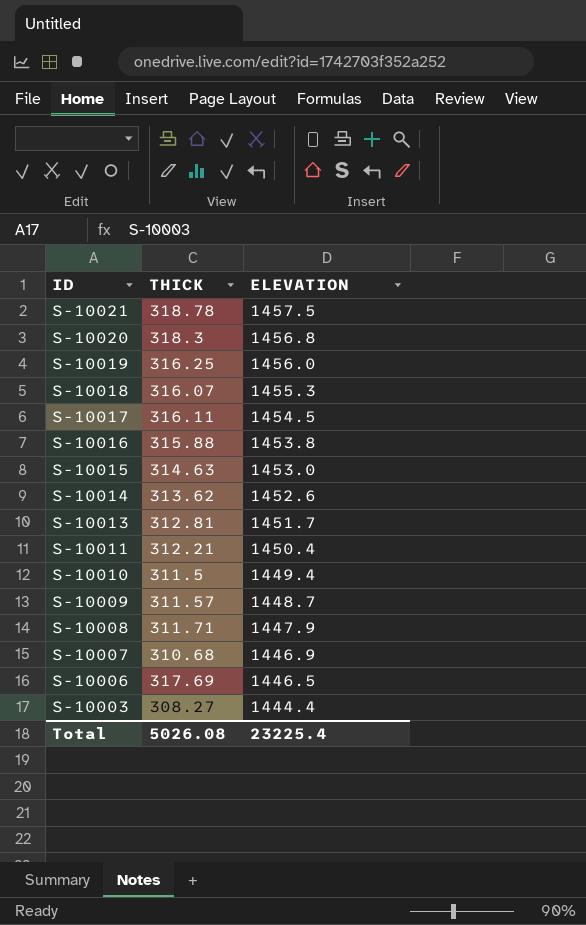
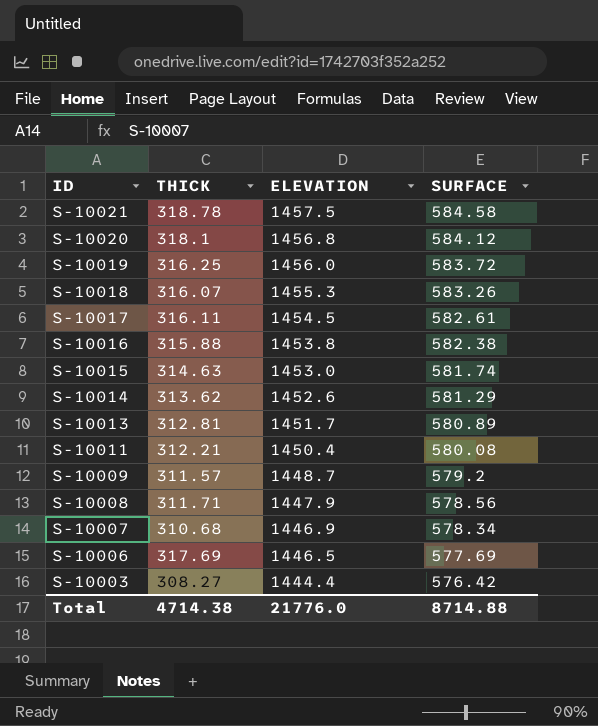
column SURFACE | position: none -> 4
row S-10010: 311.5 | 1449.4 -> none
S-10020 | THICK: 318.3 -> 318.1
Total | THICK: 5026.08 -> 4714.38
Total | ELEVATION: 23225.4 -> 21776.0

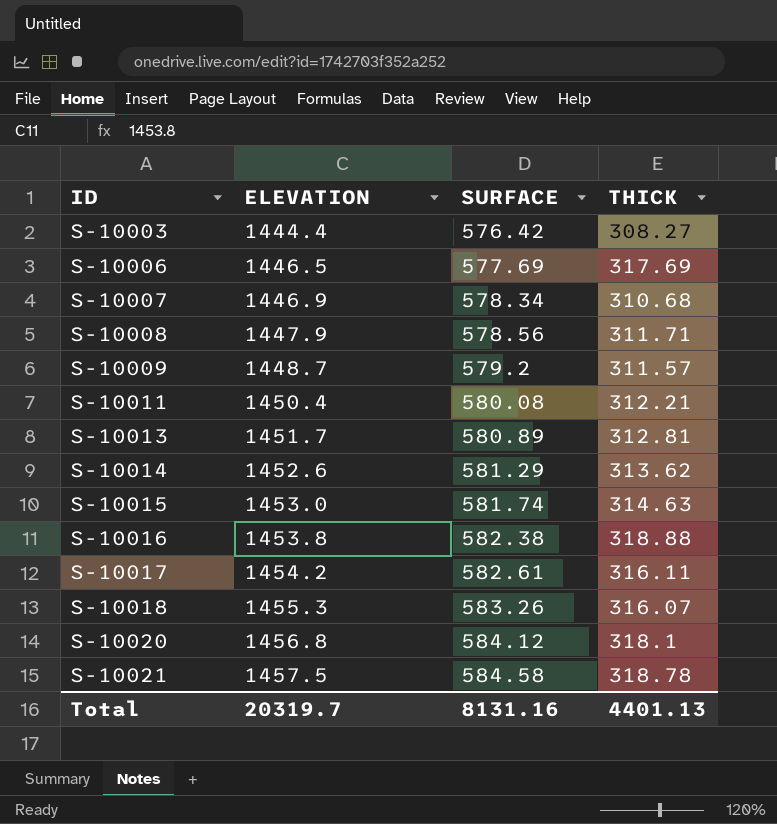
row order: ID descending -> ID ascending
column THICK | position: 2 -> 4
row S-10019: 316.25 | 1456.0 | 583.72 -> none
S-10016 | THICK: 315.88 -> 318.88
S-10017 | ELEVATION: 1454.5 -> 1454.2
Total | ELEVATION: 21776.0 -> 20319.7
Total | SURFACE: 8714.88 -> 8131.16
Total | THICK: 4714.38 -> 4401.13

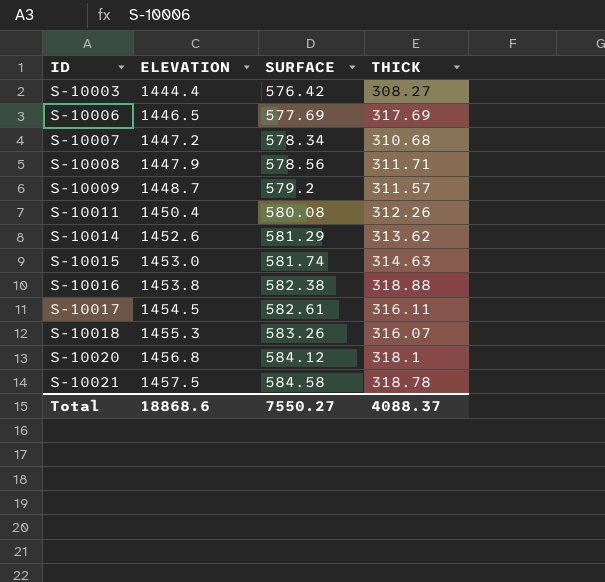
row S-10013: 1451.7 | 580.89 | 312.81 -> none
S-10007 | ELEVATION: 1446.9 -> 1447.2
S-10011 | THICK: 312.21 -> 312.26
S-10017 | ELEVATION: 1454.2 -> 1454.5
Total | ELEVATION: 20319.7 -> 18868.6
Total | SURFACE: 8131.16 -> 7550.27
Total | THICK: 4401.13 -> 4088.37

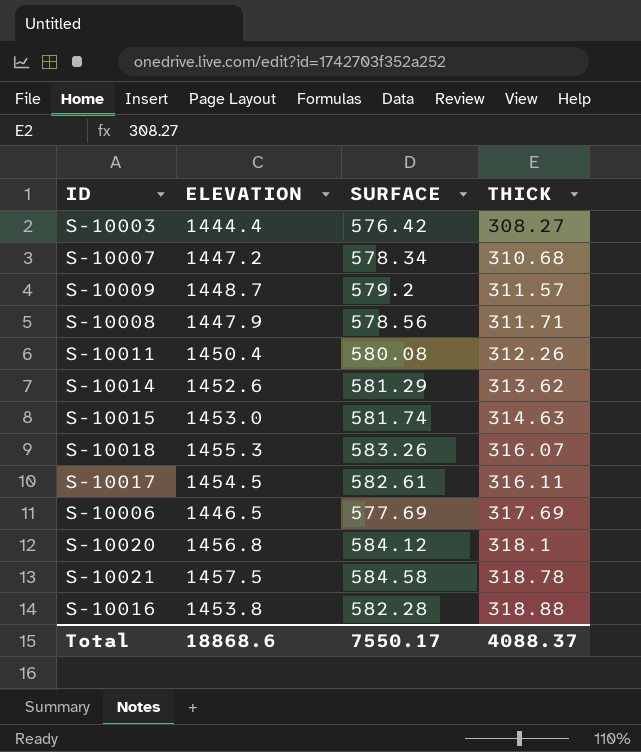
row order: ID ascending -> THICK ascending
S-10016 | SURFACE: 582.38 -> 582.28
Total | SURFACE: 7550.27 -> 7550.17

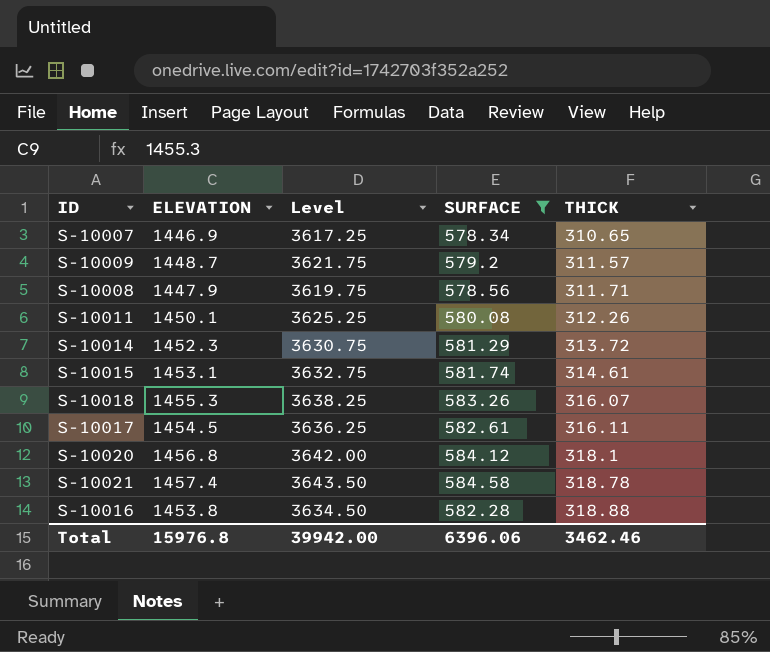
filter: none -> SURFACE >= 578.34
column Level | formula: none -> [ELEVATION] * 2.5
S-10007 | ELEVATION: 1447.2 -> 1446.9
S-10007 | THICK: 310.68 -> 310.65
S-10011 | ELEVATION: 1450.4 -> 1450.1
S-10014 | ELEVATION: 1452.6 -> 1452.3
S-10014 | THICK: 313.62 -> 313.72
S-10015 | ELEVATION: 1453.0 -> 1453.1
S-10015 | THICK: 314.63 -> 314.61
S-10021 | ELEVATION: 1457.5 -> 1457.4
Total | ELEVATION: 18868.6 -> 15976.8
Total | SURFACE: 7550.17 -> 6396.06
Total | THICK: 4088.37 -> 3462.46

